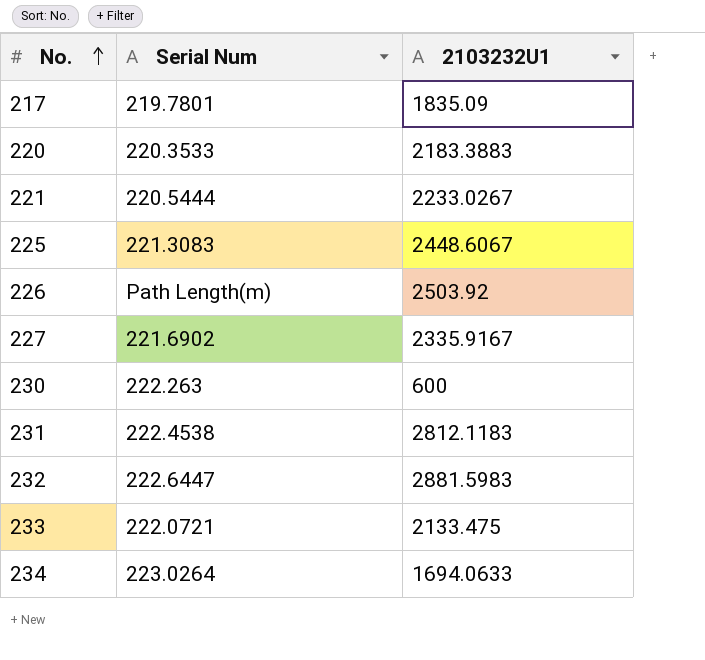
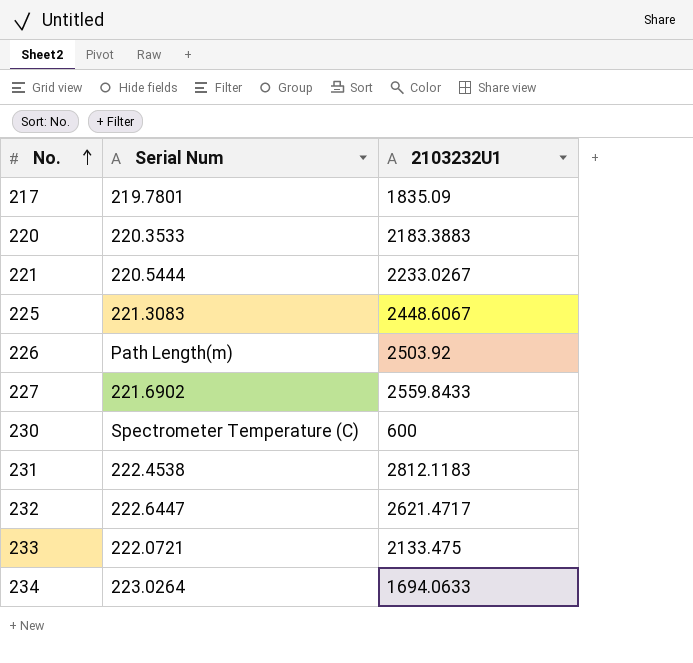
227 | 2103232U1: 2335.9167 -> 2559.8433
230 | Serial Num: 222.263 -> Spectrometer Temperature (C)
232 | 2103232U1: 2881.5983 -> 2621.4717

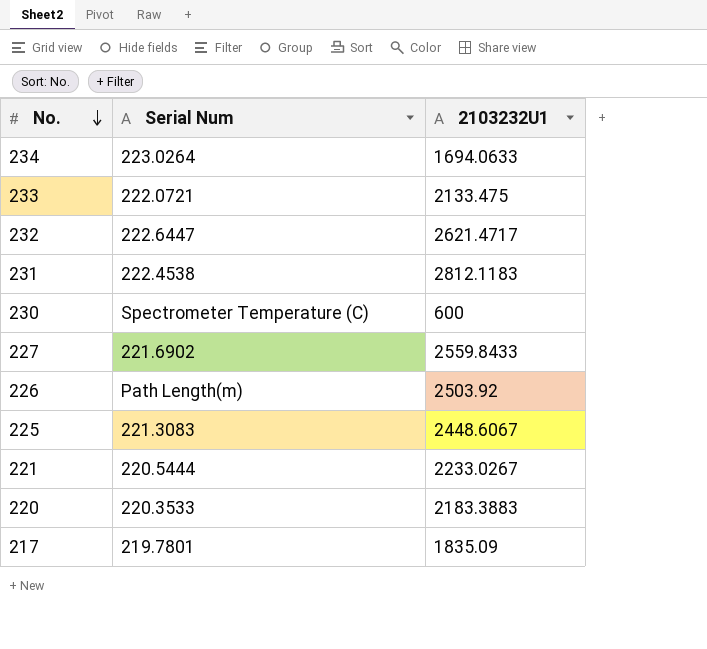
row order: No. ascending -> No. descending

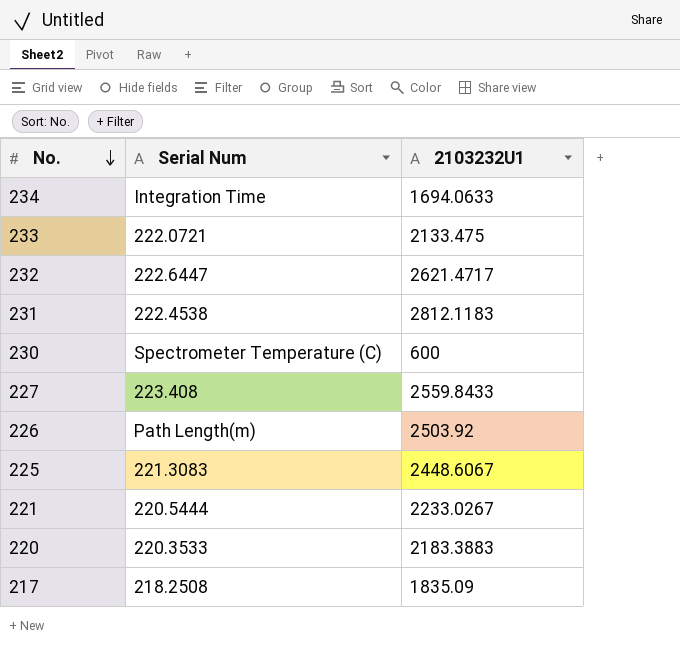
234 | Serial Num: 223.0264 -> Integration Time
227 | Serial Num: 221.6902 -> 223.408
217 | Serial Num: 219.7801 -> 218.2508

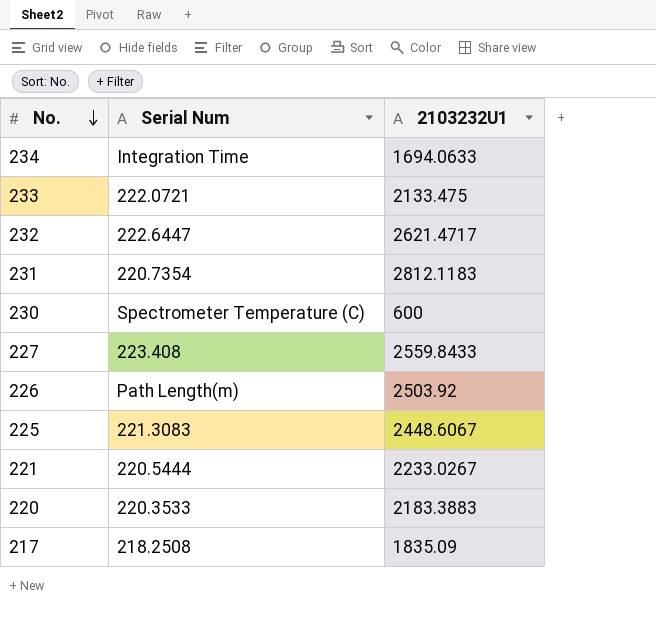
231 | Serial Num: 222.4538 -> 220.7354

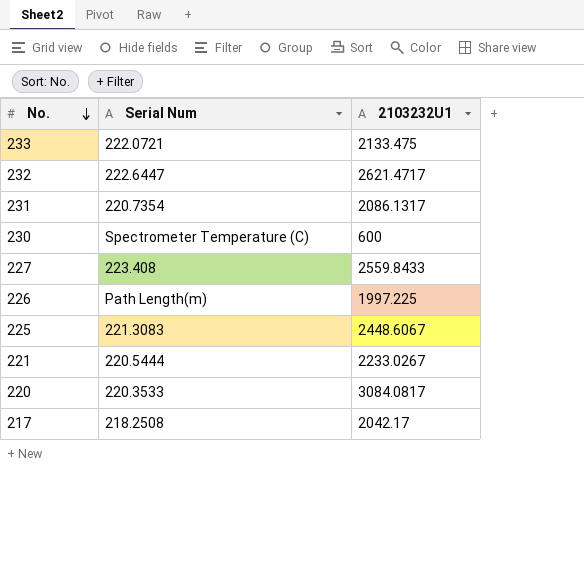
row 234: Integration Time | 1694.0633 -> none
231 | 2103232U1: 2812.1183 -> 2086.1317
226 | 2103232U1: 2503.92 -> 1997.225
220 | 2103232U1: 2183.3883 -> 3084.0817
217 | 2103232U1: 1835.09 -> 2042.17

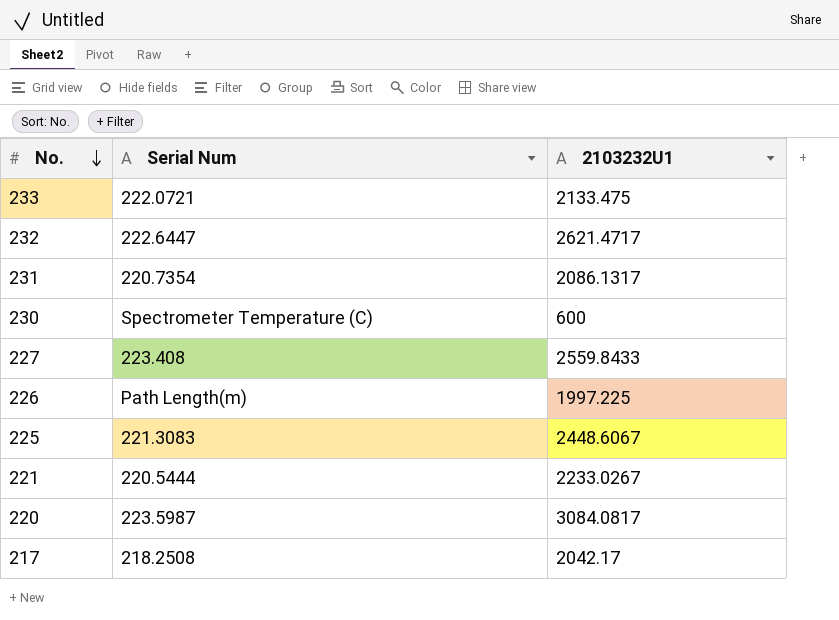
220 | Serial Num: 220.3533 -> 223.5987

